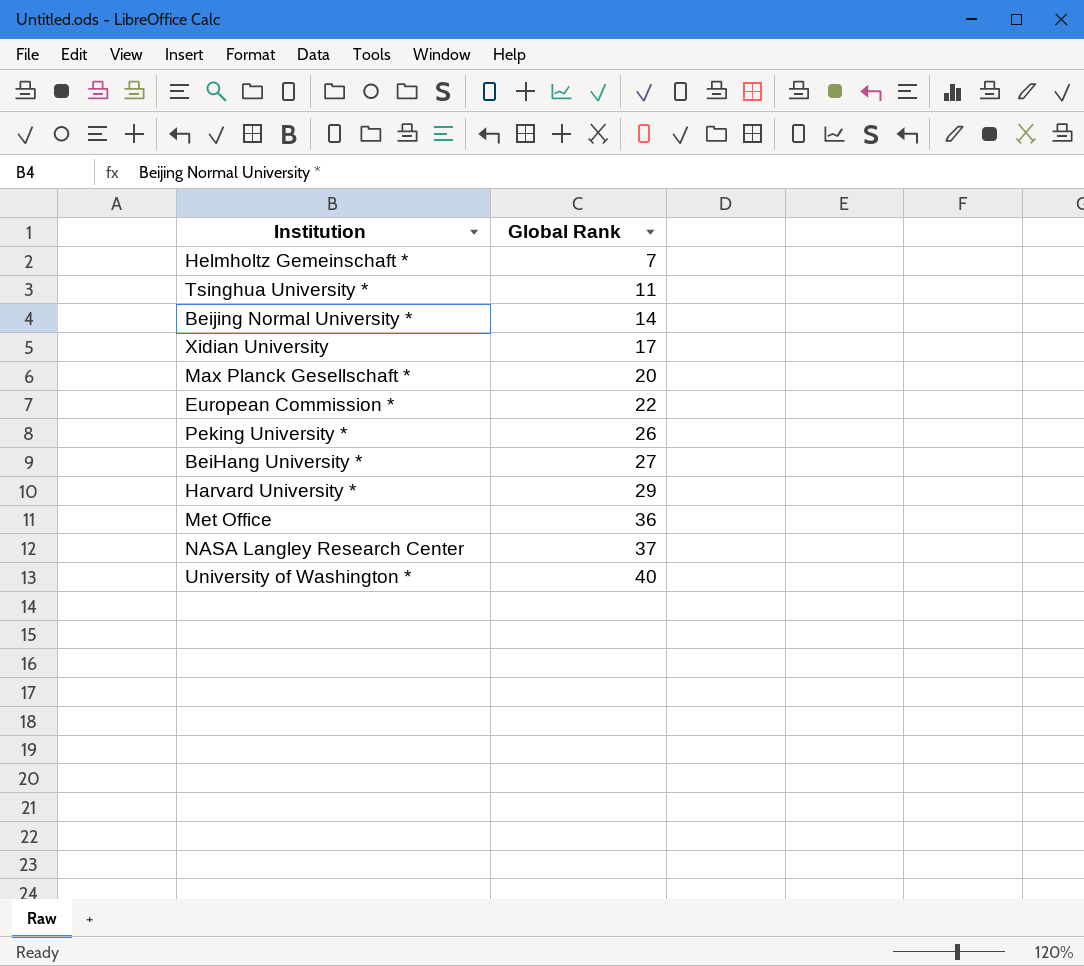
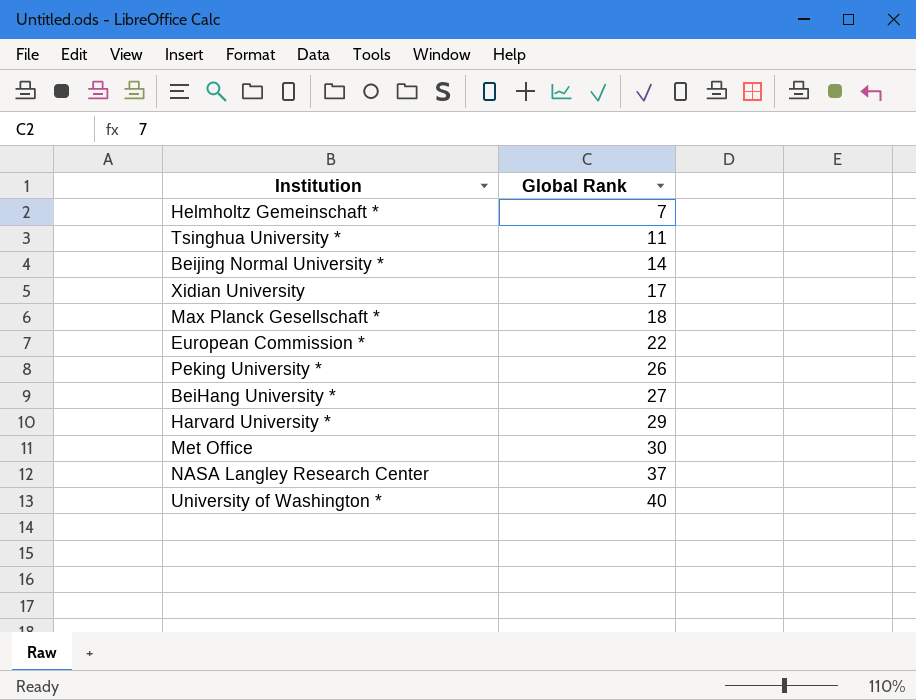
Max Planck Gesellschaft * | Global Rank: 20 -> 18
Met Office | Global Rank: 36 -> 30

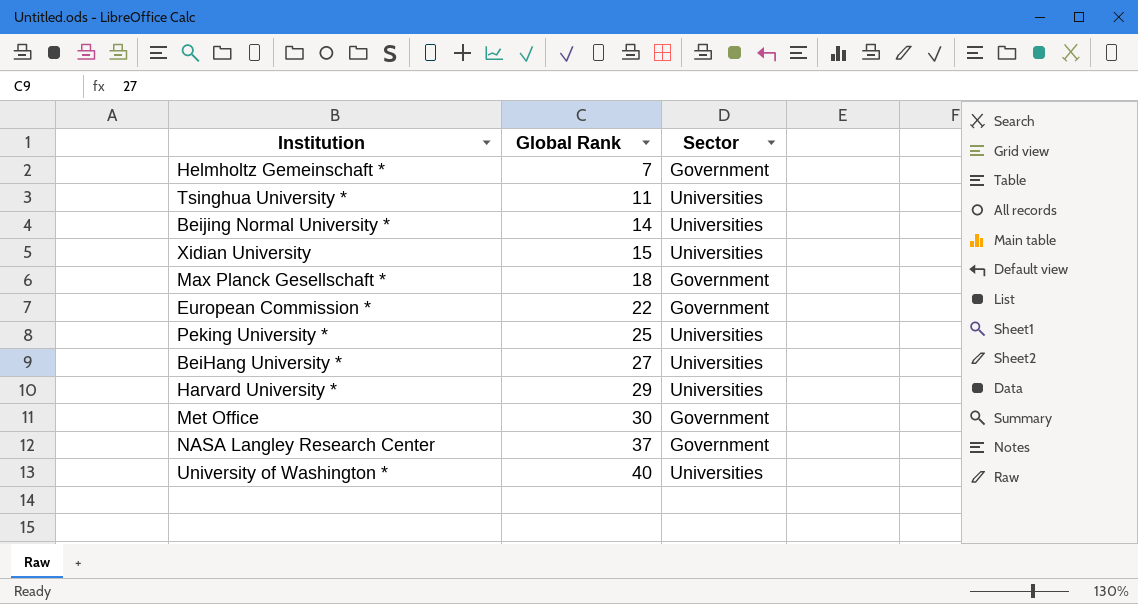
column Sector | position: none -> 3
Xidian University | Global Rank: 17 -> 15
Peking University * | Global Rank: 26 -> 25

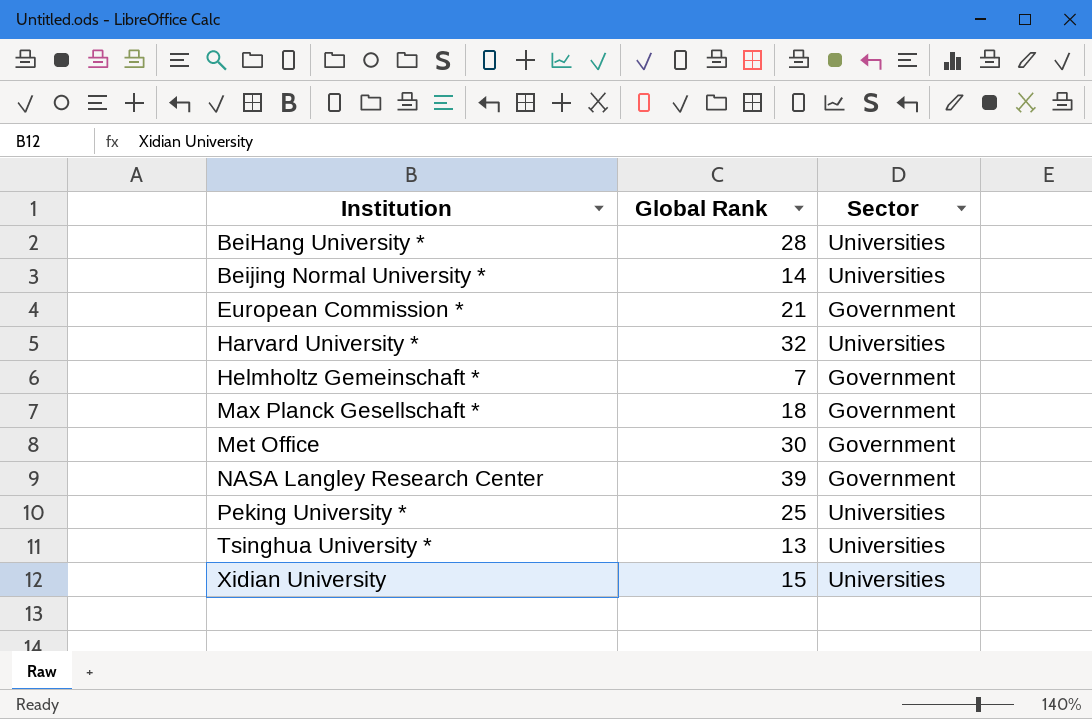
row order: Global Rank ascending -> Institution ascending
row University of Washington *: 40 | Universities -> none
BeiHang University * | Global Rank: 27 -> 28
European Commission * | Global Rank: 22 -> 21
Harvard University * | Global Rank: 29 -> 32
NASA Langley Research Center | Global Rank: 37 -> 39
Tsinghua University * | Global Rank: 11 -> 13

